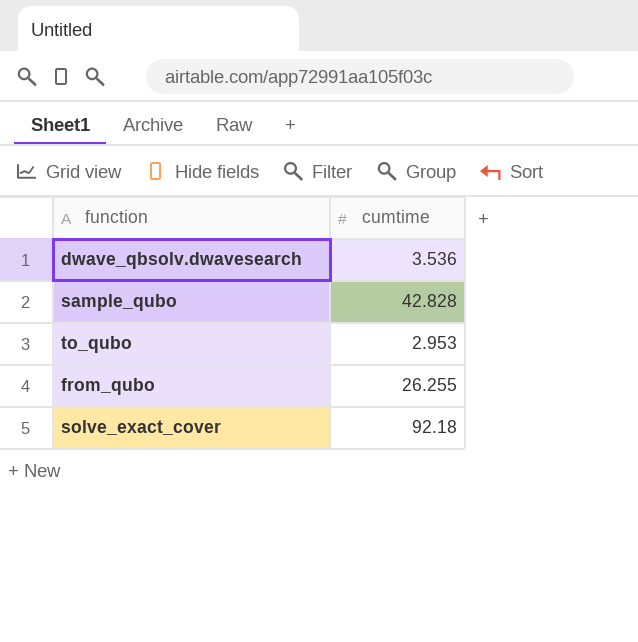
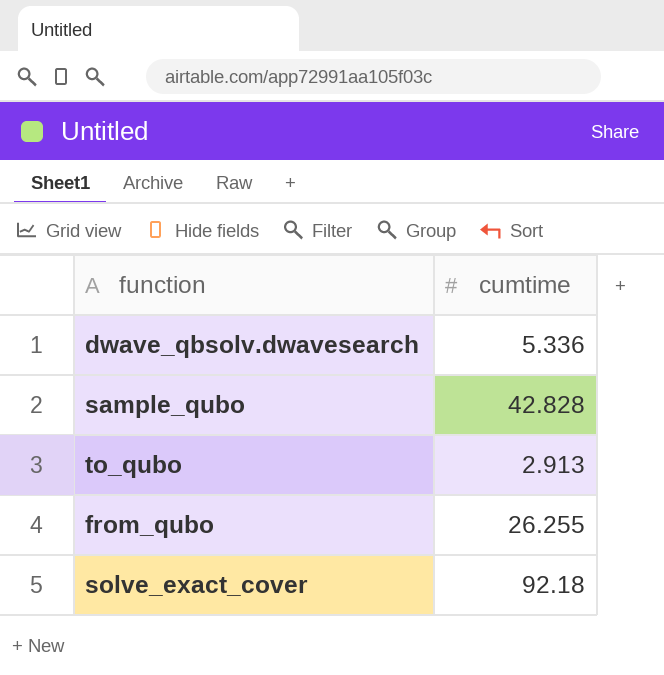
dwave_qbsolv.dwavesearch | cumtime: 3.536 -> 5.336
to_qubo | cumtime: 2.953 -> 2.913

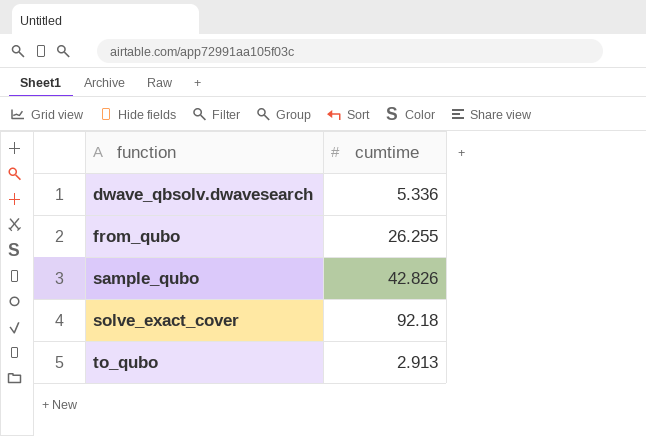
row order: none -> function ascending
sample_qubo | cumtime: 42.828 -> 42.826

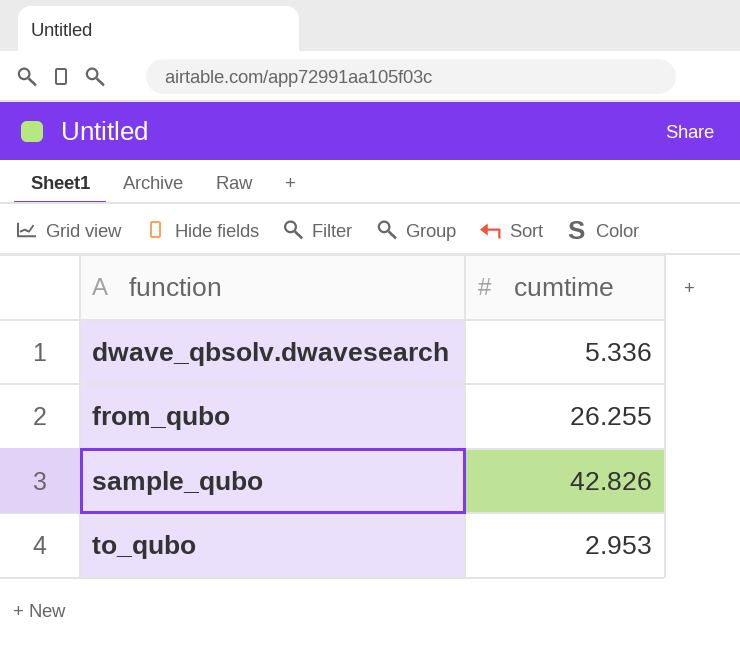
row solve_exact_cover: 92.18 -> none
to_qubo | cumtime: 2.913 -> 2.953

